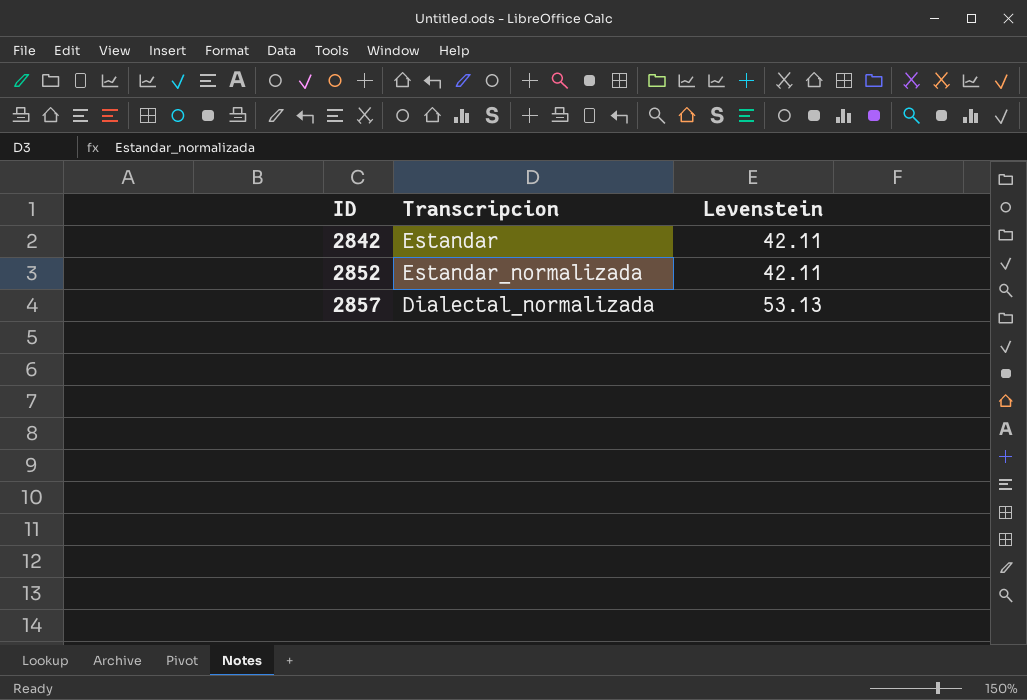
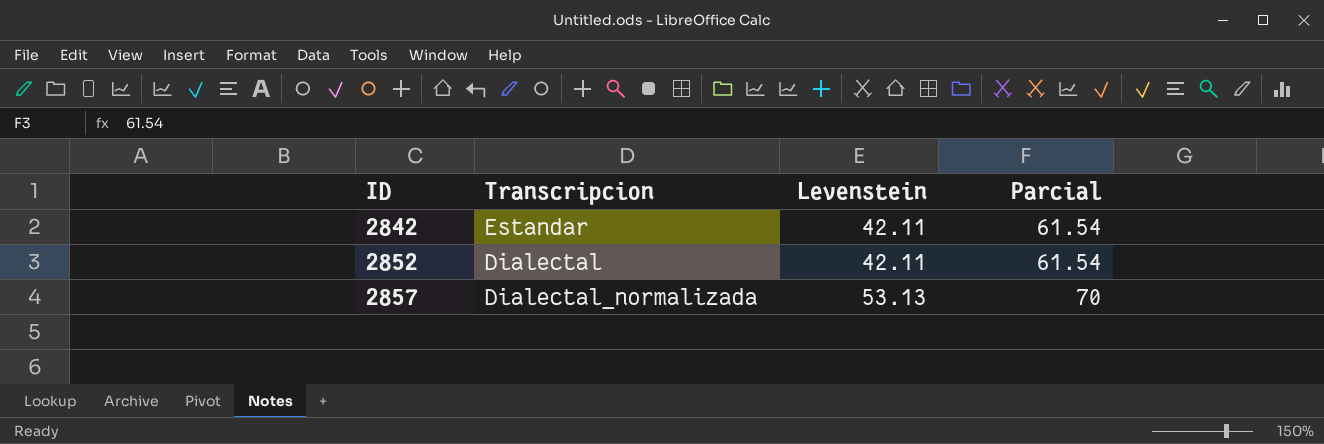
column Parcial | position: none -> 4
2852 | Transcripcion: Estandar_normalizada -> Dialectal

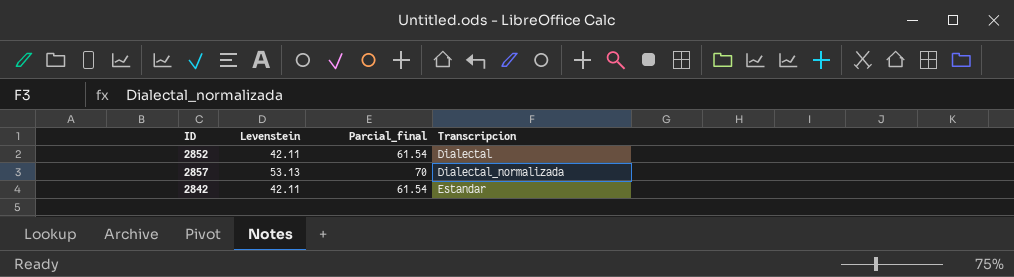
row order: ID ascending -> Transcripcion ascending
column name: Parcial -> Parcial_final
column Transcripcion | position: 2 -> 4

